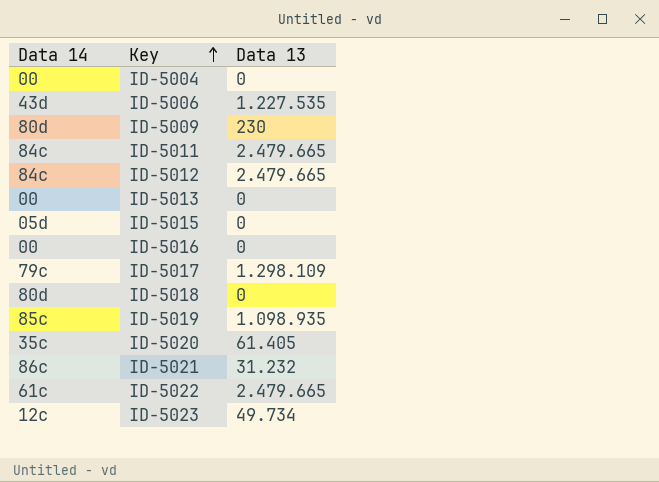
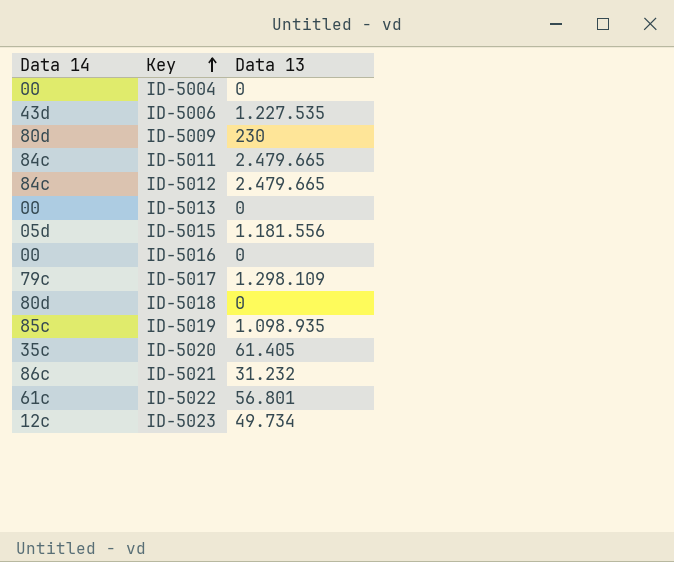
ID-5015 | Data 13: 0 -> 1.181.556
ID-5022 | Data 13: 2.479.665 -> 56.801

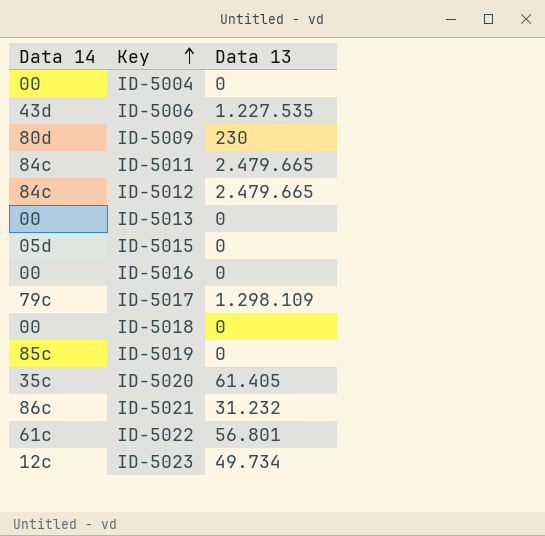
ID-5015 | Data 13: 1.181.556 -> 0
ID-5018 | Data 14: 80d -> 00
ID-5019 | Data 13: 1.098.935 -> 0

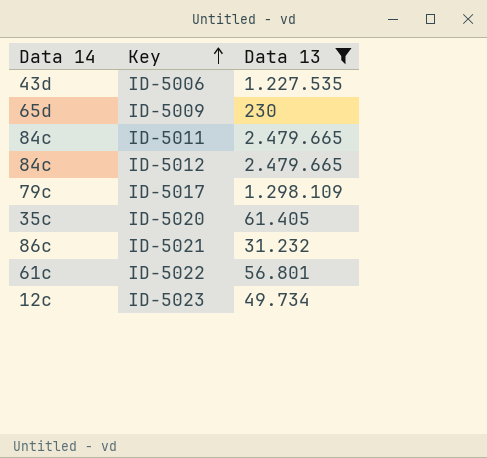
filter: none -> Data 13 != 0
ID-5009 | Data 14: 80d -> 65d

